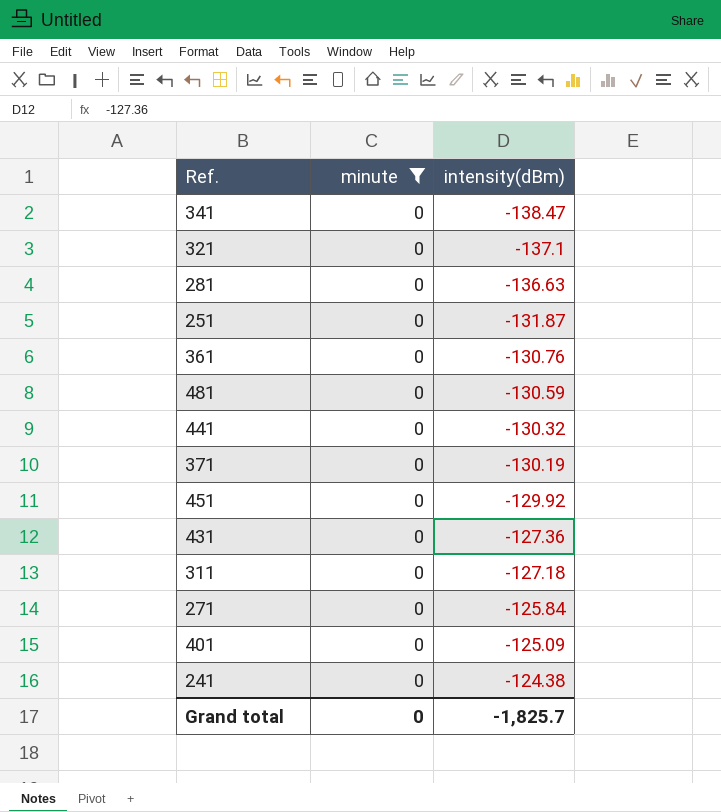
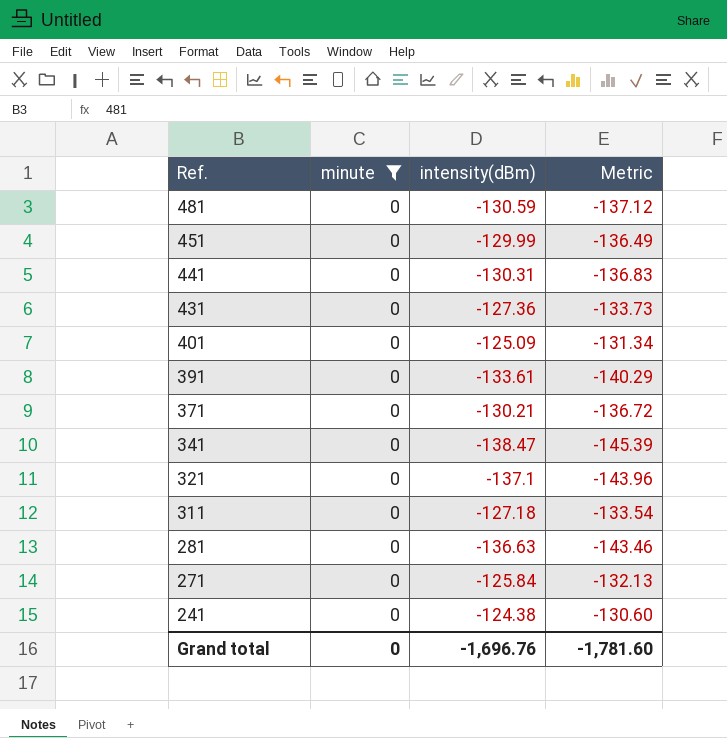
row order: intensity(dBm) ascending -> Ref. descending
column Metric | formula: none -> [intensity(dBm)] * 1.05
row 251: 0 | -131.87 -> none
row 361: 0 | -130.76 -> none
451 | intensity(dBm): -129.92 -> -129.99
441 | intensity(dBm): -130.32 -> -130.31
row 391: none -> 0 | -133.61 | -140.29
371 | intensity(dBm): -130.19 -> -130.21
Grand total | intensity(dBm): -1,825.7 -> -1,696.76

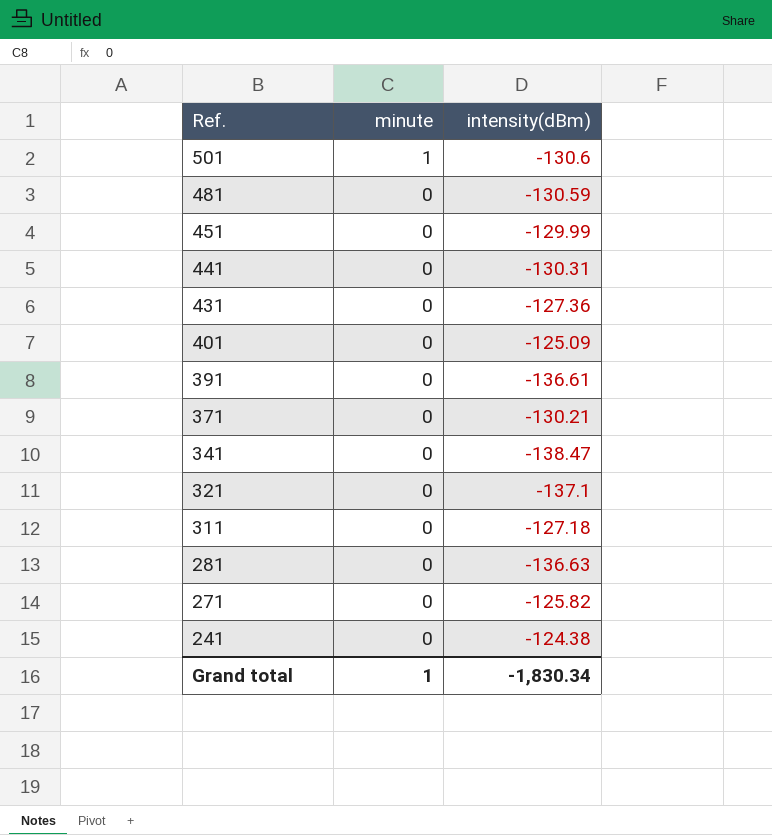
filter: minute = 0 -> none
column Metric | formula: [intensity(dBm)] * 1.05 -> none
391 | intensity(dBm): -133.61 -> -136.61
271 | intensity(dBm): -125.84 -> -125.82
Grand total | minute: 0 -> 1
Grand total | intensity(dBm): -1,696.76 -> -1,830.34

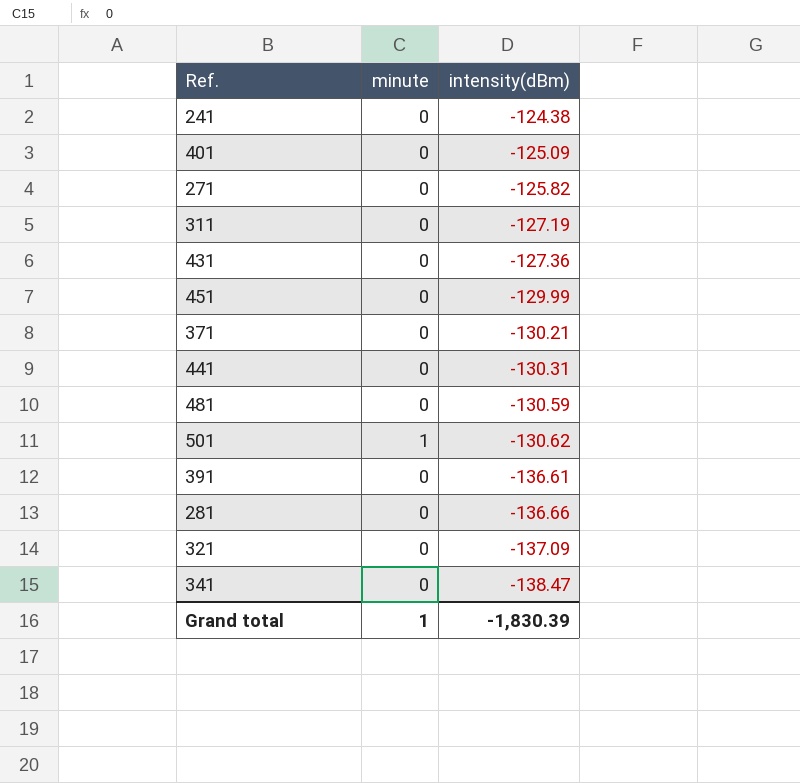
row order: Ref. descending -> intensity(dBm) descending
311 | intensity(dBm): -127.18 -> -127.19
501 | intensity(dBm): -130.6 -> -130.62
281 | intensity(dBm): -136.63 -> -136.66
321 | intensity(dBm): -137.1 -> -137.09
Grand total | intensity(dBm): -1,830.34 -> -1,830.39

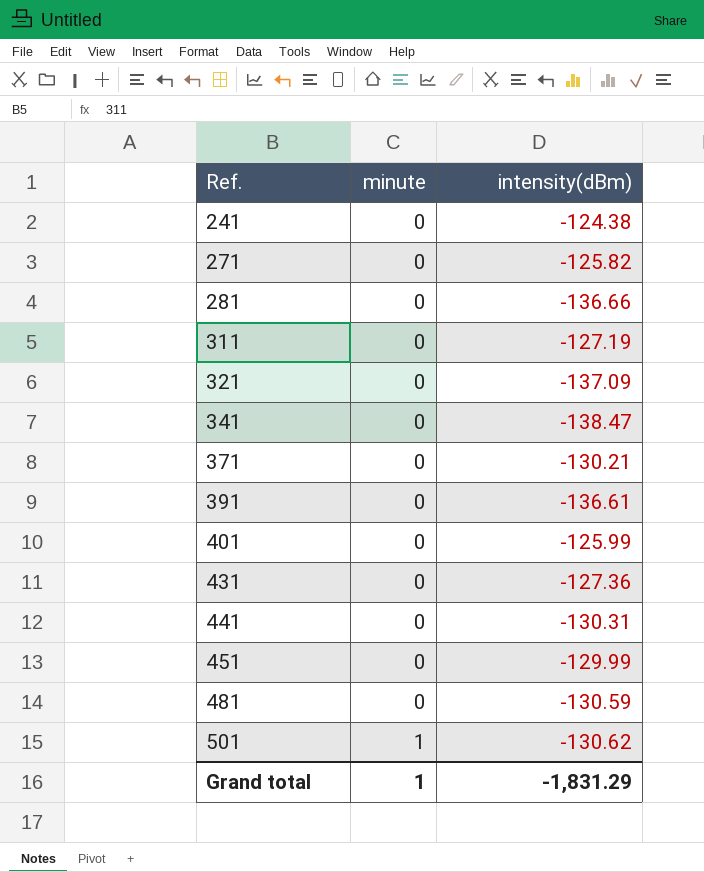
row order: intensity(dBm) descending -> Ref. ascending
401 | intensity(dBm): -125.09 -> -125.99
Grand total | intensity(dBm): -1,830.39 -> -1,831.29

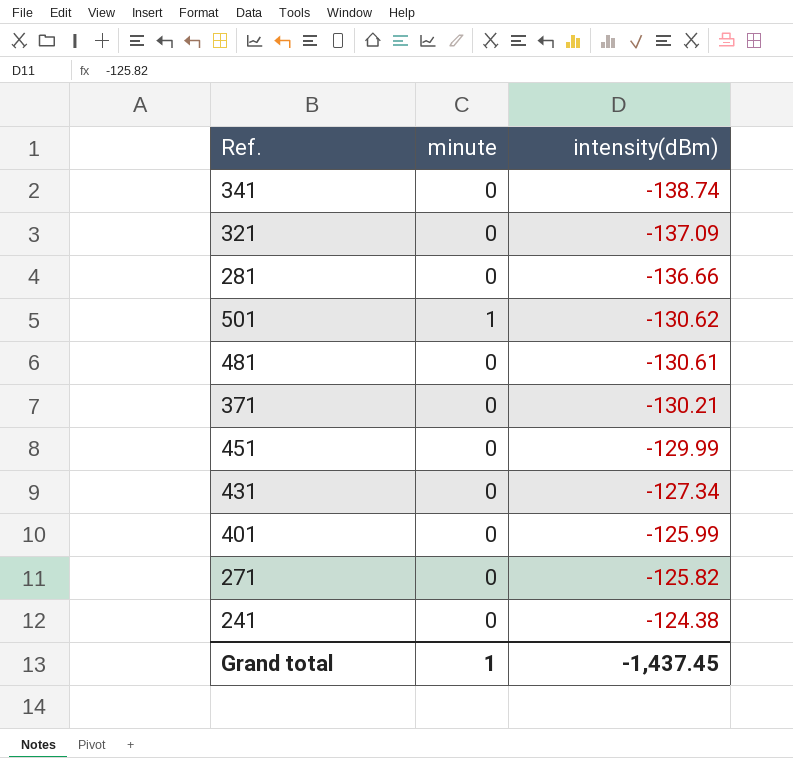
row order: Ref. ascending -> intensity(dBm) ascending
row 311: 0 | -127.19 -> none
row 391: 0 | -136.61 -> none
row 441: 0 | -130.31 -> none
341 | intensity(dBm): -138.47 -> -138.74
481 | intensity(dBm): -130.59 -> -130.61
431 | intensity(dBm): -127.36 -> -127.34
Grand total | intensity(dBm): -1,831.29 -> -1,437.45

